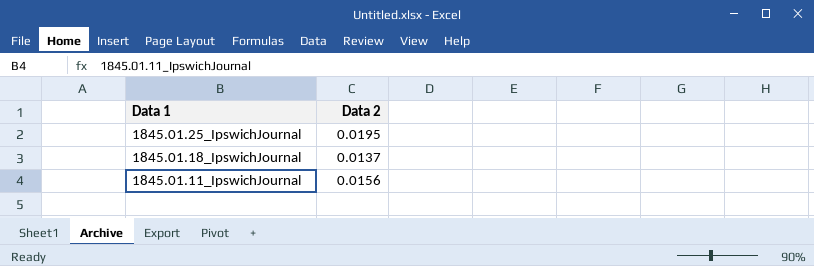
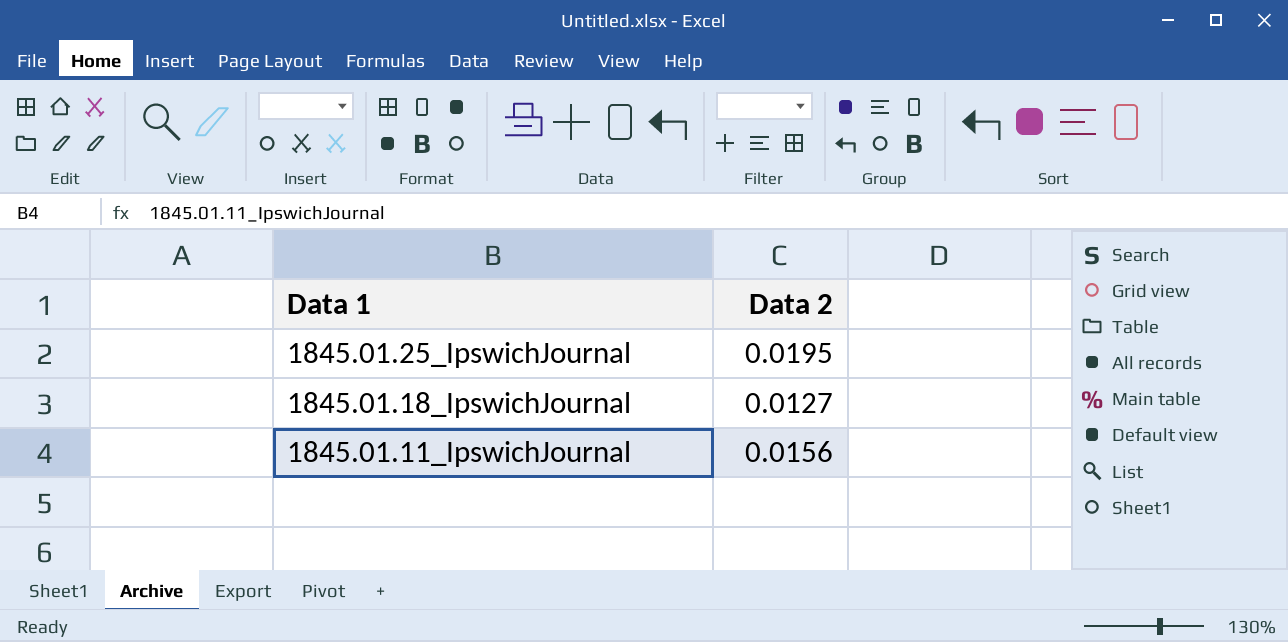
1845.01.18_IpswichJournal | Data 2: 0.0137 -> 0.0127

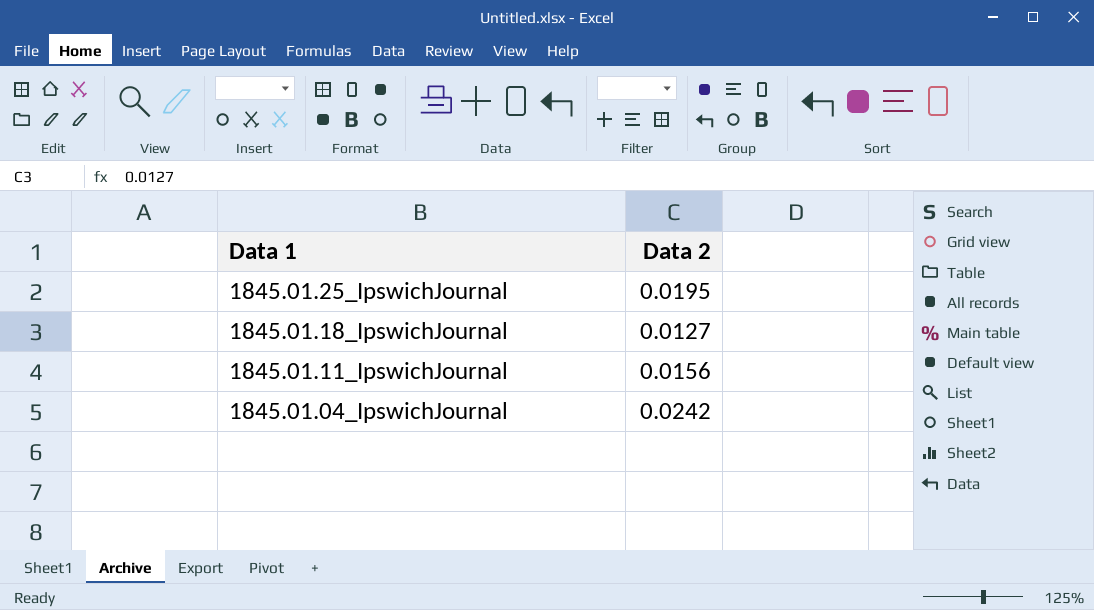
row 1845.01.04_IpswichJournal: none -> 0.0242

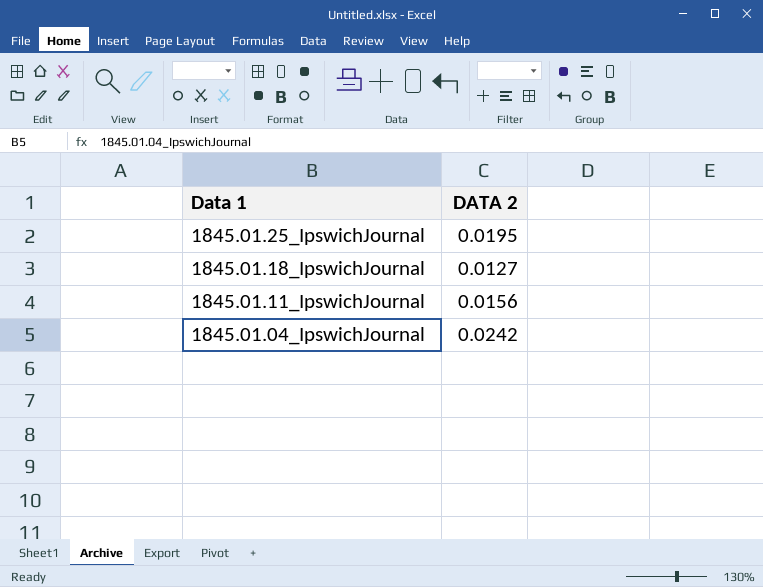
column name: Data 2 -> DATA 2

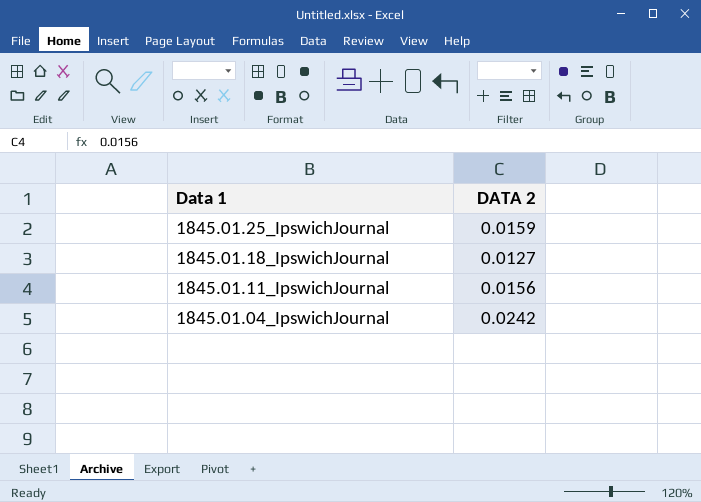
1845.01.25_IpswichJournal | DATA 2: 0.0195 -> 0.0159

